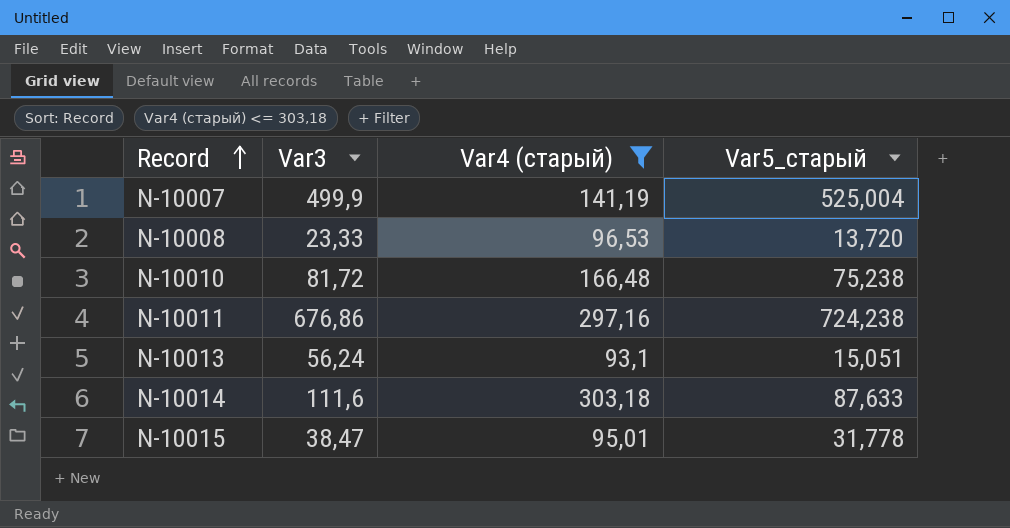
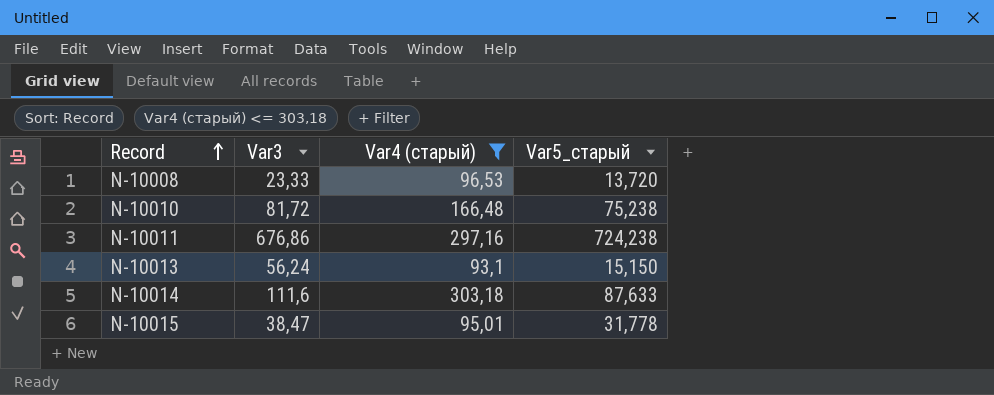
row N-10007: 499,9 | 141,19 | 525,004 -> none
N-10013 | Var5_старый: 15,051 -> 15,150

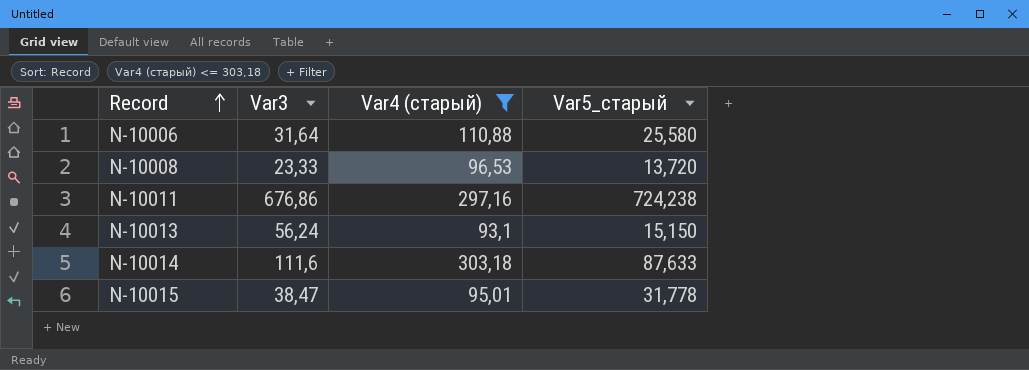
row N-10010: 81,72 | 166,48 | 75,238 -> none
row N-10006: none -> 31,64 | 110,88 | 25,580

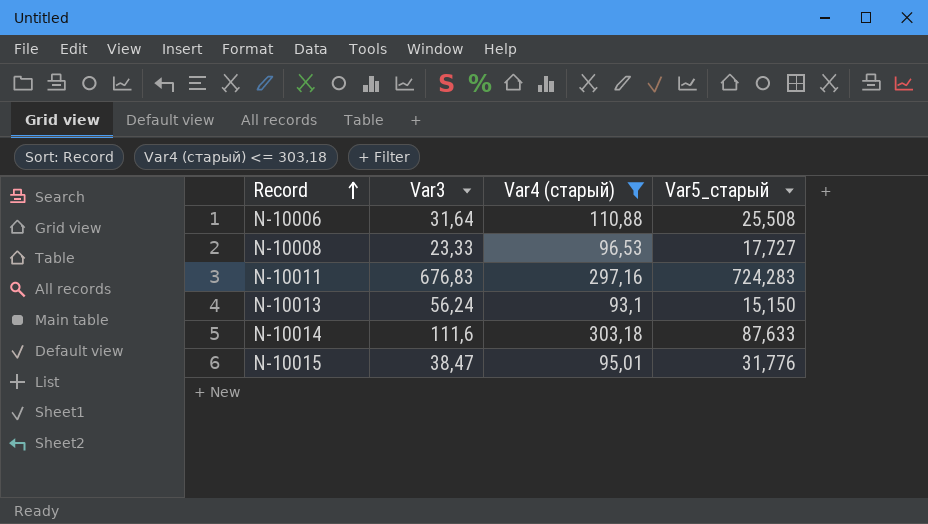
N-10006 | Var5_старый: 25,580 -> 25,508
N-10008 | Var5_старый: 13,720 -> 17,727
N-10011 | Var3: 676,86 -> 676,83
N-10011 | Var5_старый: 724,238 -> 724,283
N-10015 | Var5_старый: 31,778 -> 31,776

